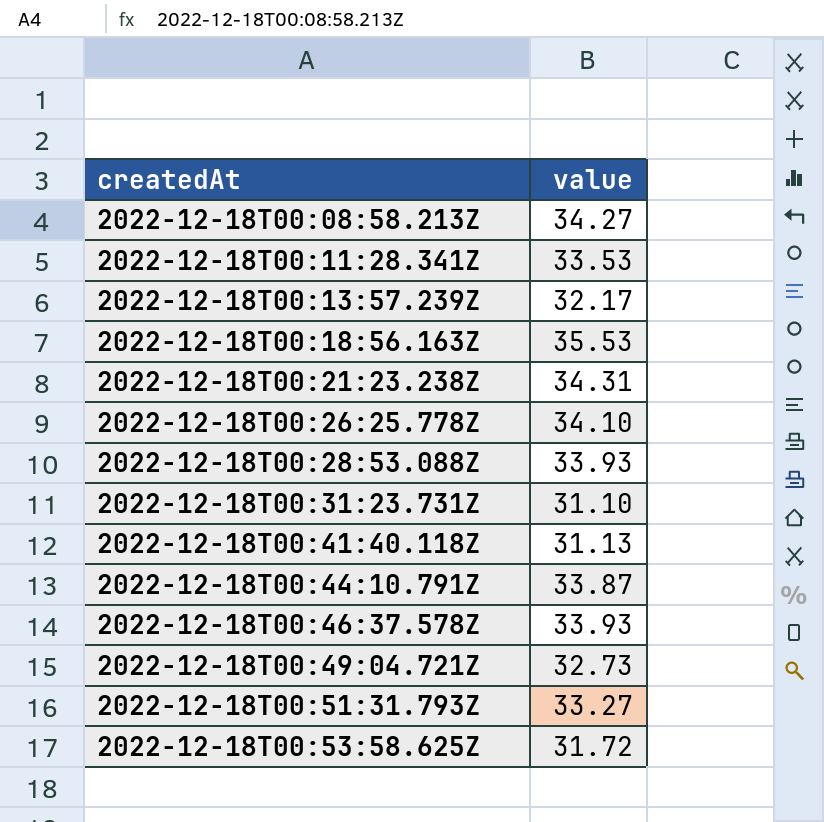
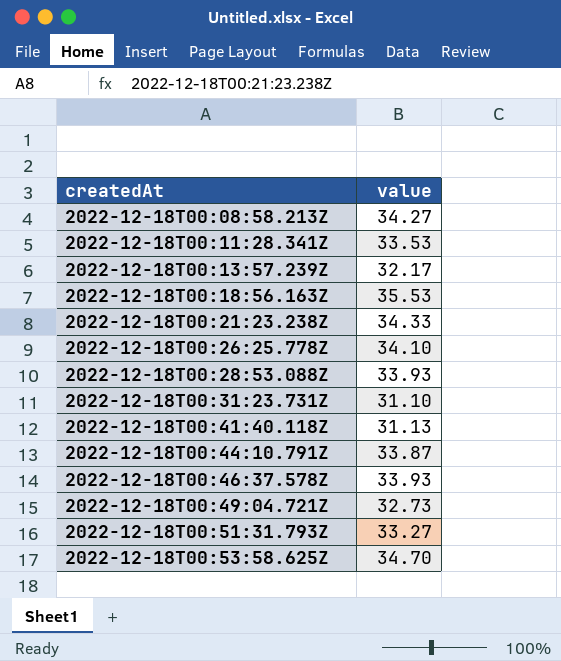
2022-12-18T00:21:23.238Z | value: 34.31 -> 34.33
2022-12-18T00:53:58.625Z | value: 31.72 -> 34.70

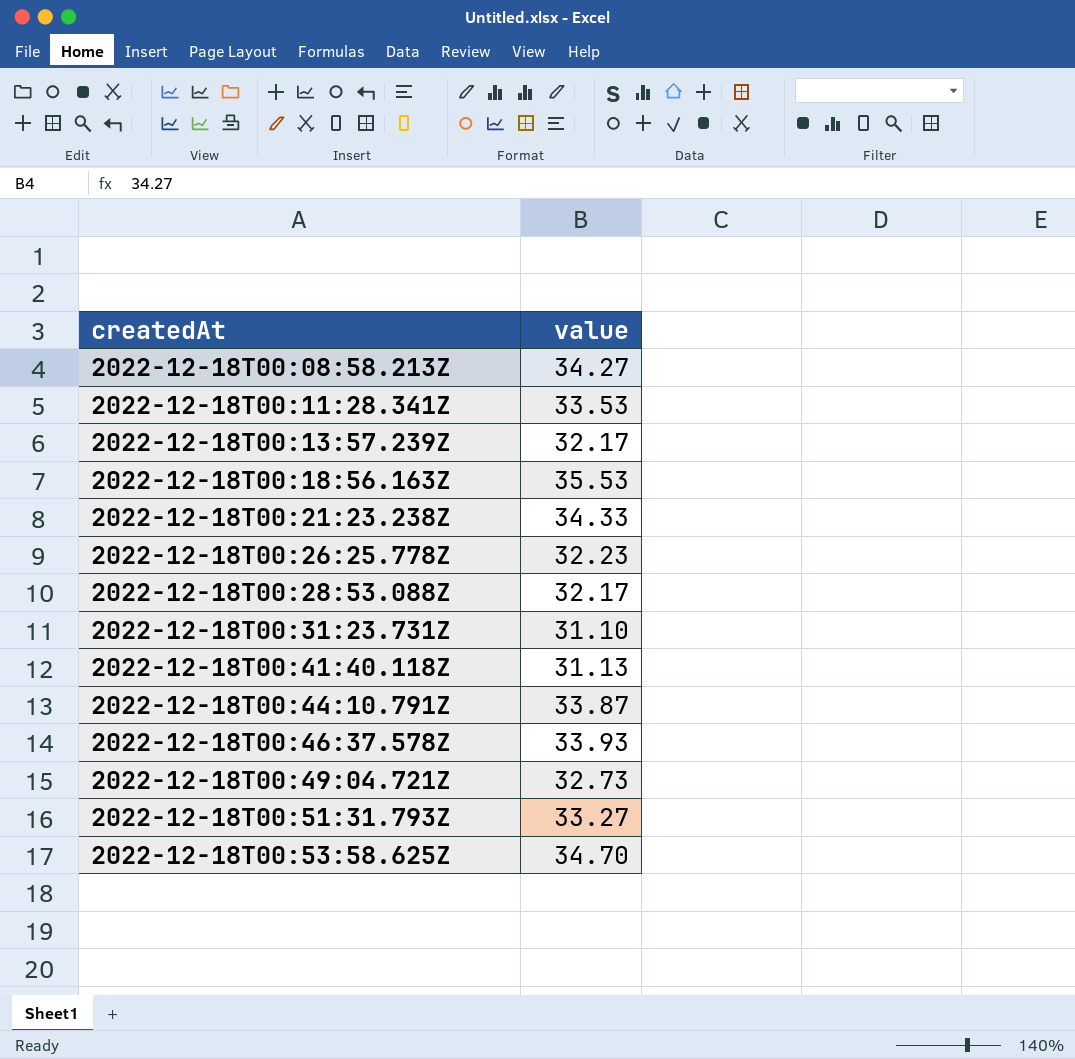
2022-12-18T00:26:25.778Z | value: 34.10 -> 32.23
2022-12-18T00:28:53.088Z | value: 33.93 -> 32.17

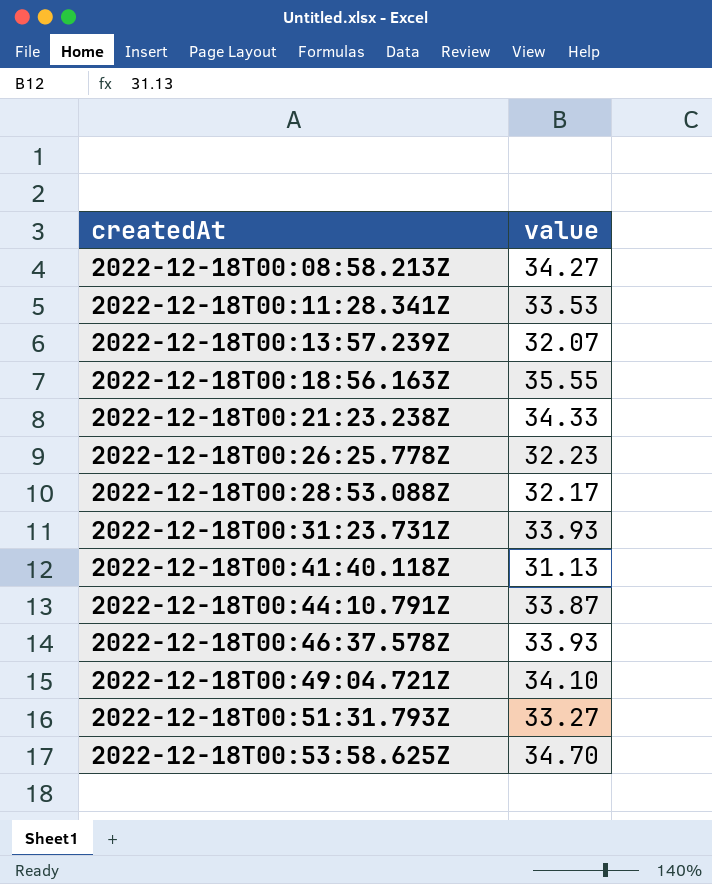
2022-12-18T00:13:57.239Z | value: 32.17 -> 32.07
2022-12-18T00:18:56.163Z | value: 35.53 -> 35.55
2022-12-18T00:31:23.731Z | value: 31.10 -> 33.93
2022-12-18T00:49:04.721Z | value: 32.73 -> 34.10

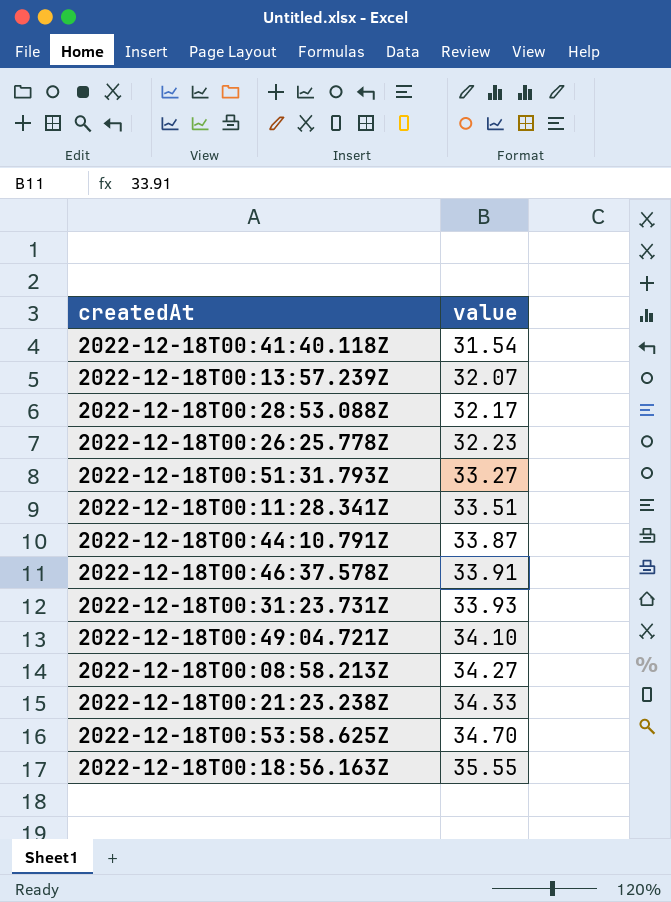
row order: createdAt ascending -> value ascending
2022-12-18T00:41:40.118Z | value: 31.13 -> 31.54
2022-12-18T00:11:28.341Z | value: 33.53 -> 33.51
2022-12-18T00:46:37.578Z | value: 33.93 -> 33.91

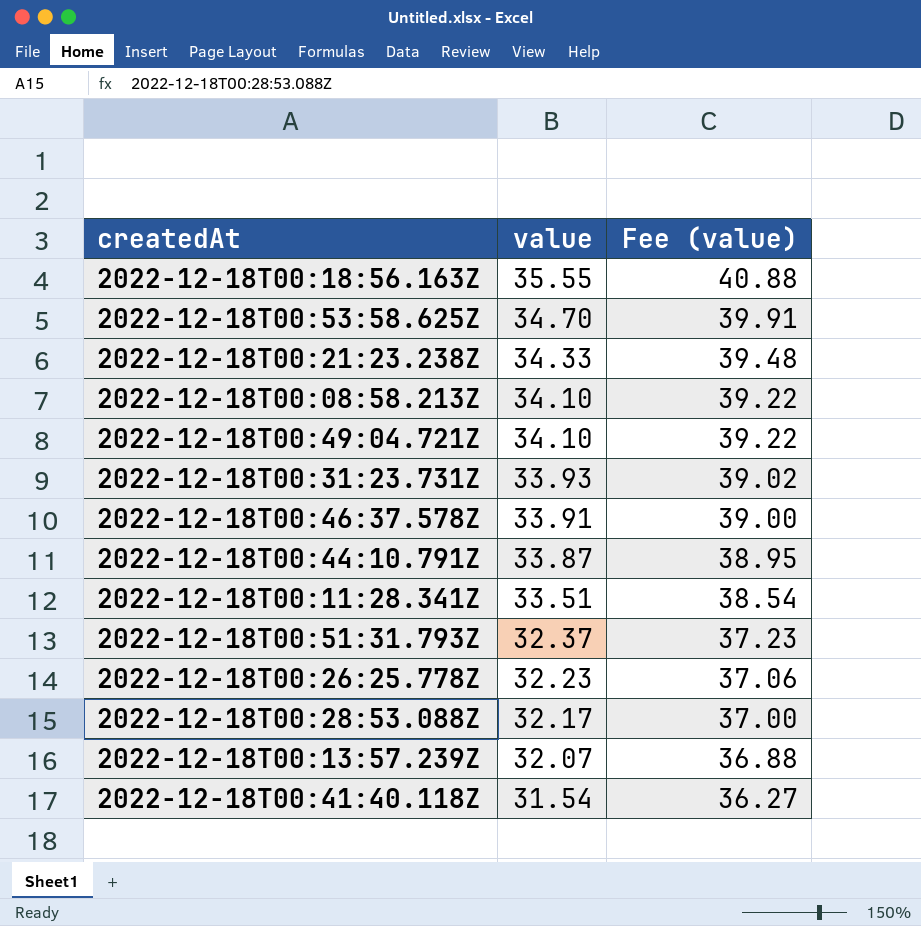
row order: value ascending -> value descending
column Fee (value) | formula: none -> [value] * 1.15
2022-12-18T00:08:58.213Z | value: 34.27 -> 34.10
2022-12-18T00:51:31.793Z | value: 33.27 -> 32.37

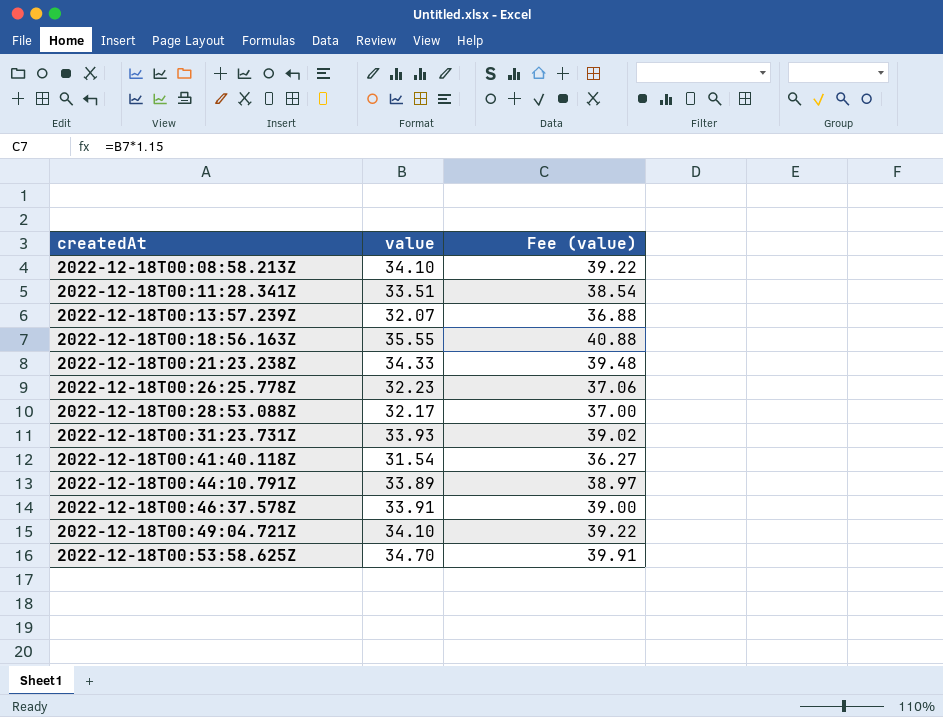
row order: value descending -> createdAt ascending
row 2022-12-18T00:51:31.793Z: 32.37 | 37.23 -> none
2022-12-18T00:44:10.791Z | value: 33.87 -> 33.89
2022-12-18T00:44:10.791Z | Fee (value): 38.95 -> 38.97

